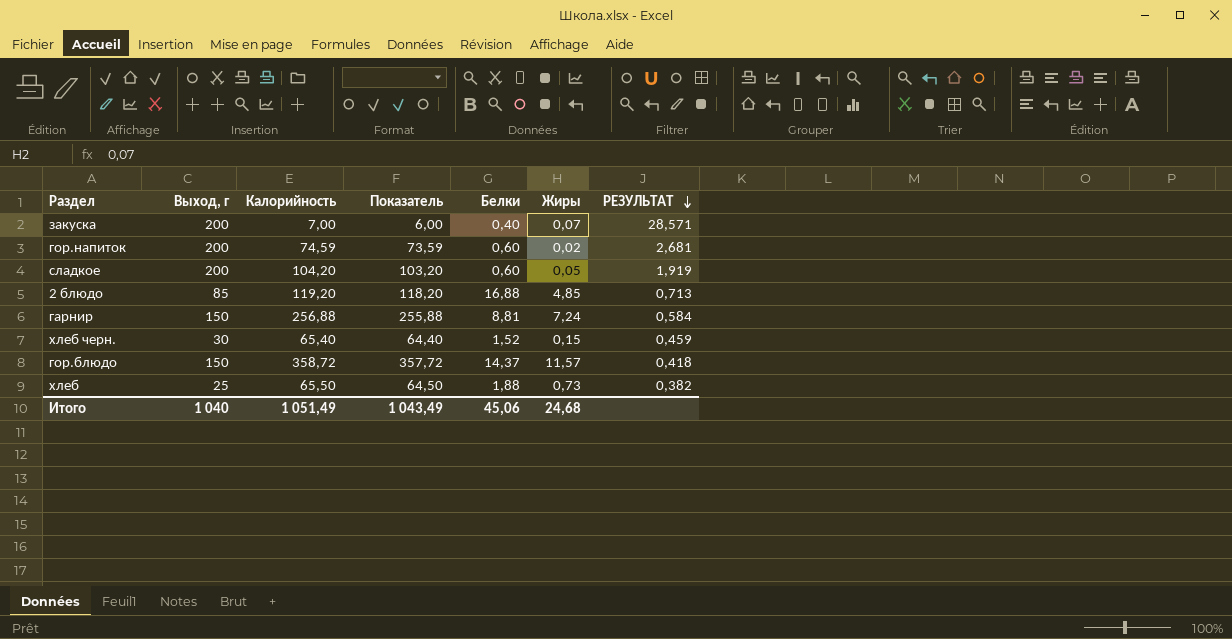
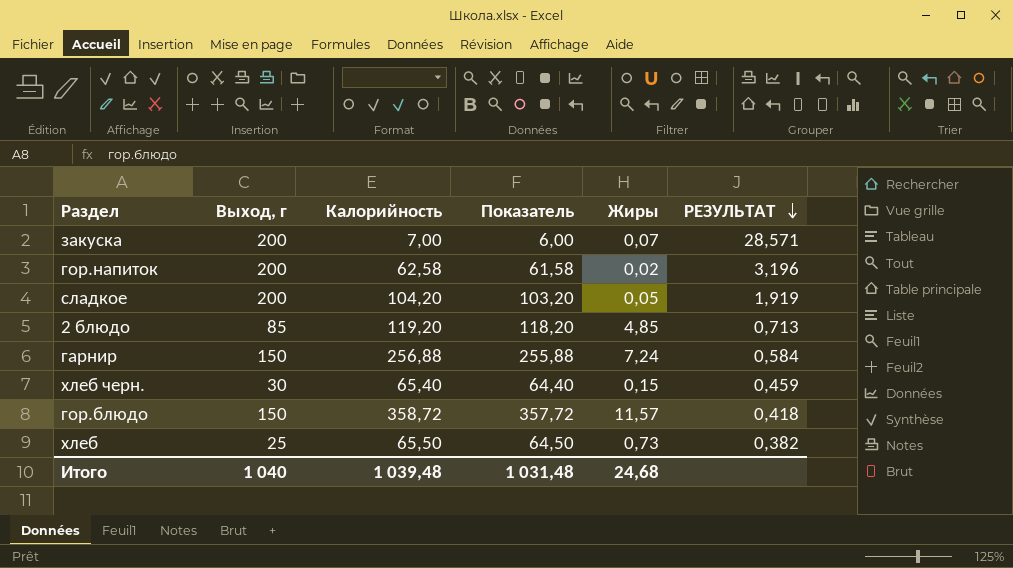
column Белки | position: 5 -> none
гор.напиток | Калорийность: 74,59 -> 62,58
гор.напиток | Показатель: 73,59 -> 61,58
гор.напиток | РЕЗУЛЬТАТ: 2,681 -> 3,196
Итого | Калорийность: 1 051,49 -> 1 039,48
Итого | Показатель: 1 043,49 -> 1 031,48

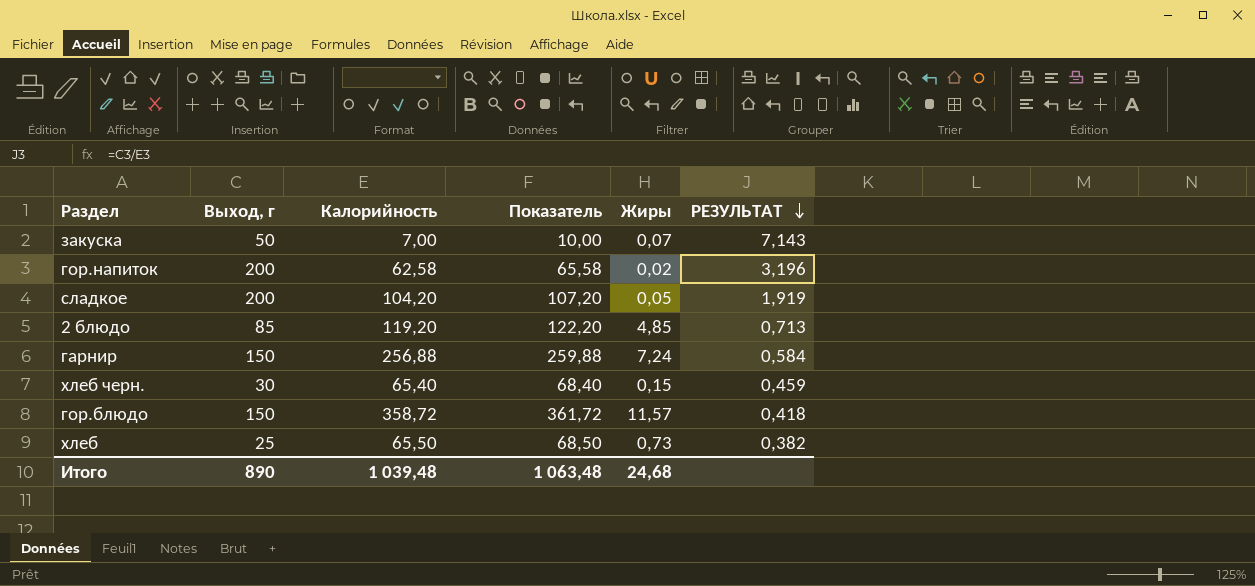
column Показатель | formula: [Калорийность] - 1 -> [Калорийность] + 3
закуска | Выход, г: 200 -> 50
закуска | РЕЗУЛЬТАТ: 28,571 -> 7,143
Итого | Выход, г: 1 040 -> 890
Итого | Показатель: 1 031,48 -> 1 063,48

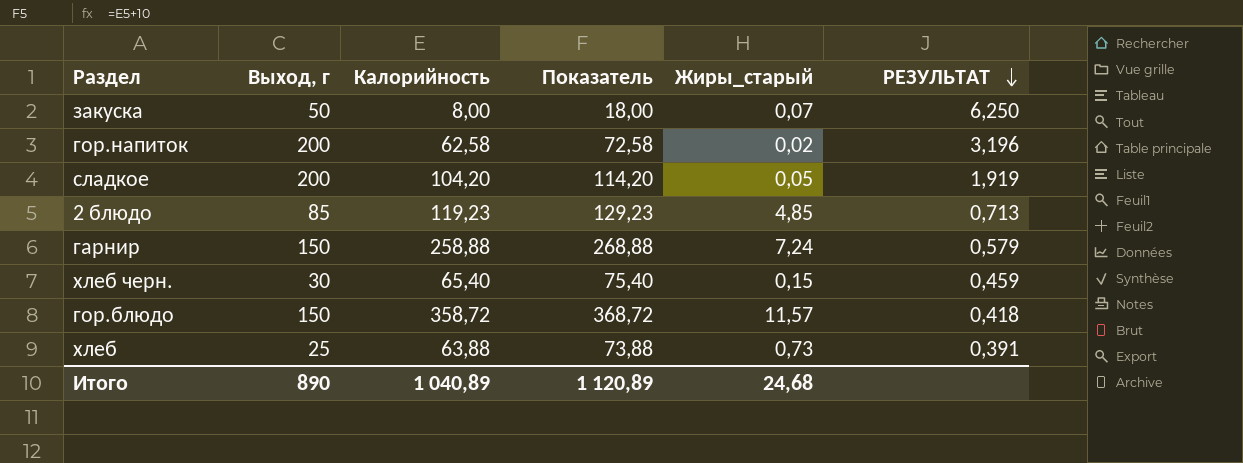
column Показатель | formula: [Калорийность] + 3 -> [Калорийность] + 10
column name: Жиры -> Жиры_старый
закуска | Калорийность: 7,00 -> 8,00
закуска | РЕЗУЛЬТАТ: 7,143 -> 6,250
2 блюдо | Калорийность: 119,20 -> 119,23
гарнир | Калорийность: 256,88 -> 258,88
гарнир | РЕЗУЛЬТАТ: 0,584 -> 0,579
хлеб | Калорийность: 65,50 -> 63,88
хлеб | РЕЗУЛЬТАТ: 0,382 -> 0,391
Итого | Калорийность: 1 039,48 -> 1 040,89
Итого | Показатель: 1 063,48 -> 1 120,89

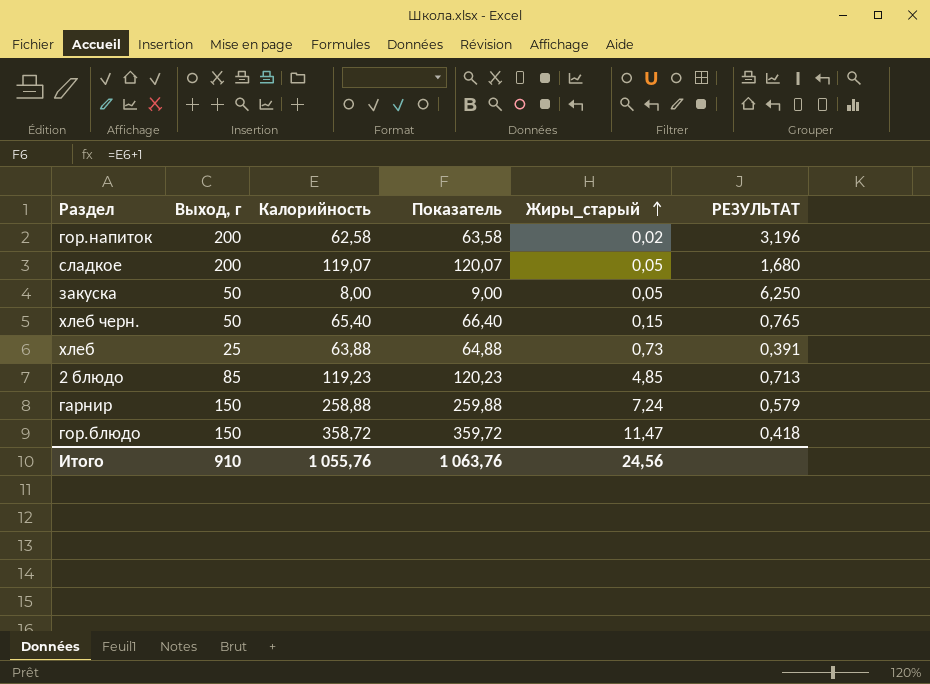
row order: РЕЗУЛЬТАТ descending -> Жиры_старый ascending
column Показатель | formula: [Калорийность] + 10 -> [Калорийность] + 1
сладкое | Калорийность: 104,20 -> 119,07
сладкое | РЕЗУЛЬТАТ: 1,919 -> 1,680
закуска | Жиры_старый: 0,07 -> 0,05
хлеб черн. | Выход, г: 30 -> 50
хлеб черн. | РЕЗУЛЬТАТ: 0,459 -> 0,765
гор.блюдо | Жиры_старый: 11,57 -> 11,47
Итого | Выход, г: 890 -> 910
Итого | Калорийность: 1 040,89 -> 1 055,76
Итого | Показатель: 1 120,89 -> 1 063,76
Итого | Жиры_старый: 24,68 -> 24,56

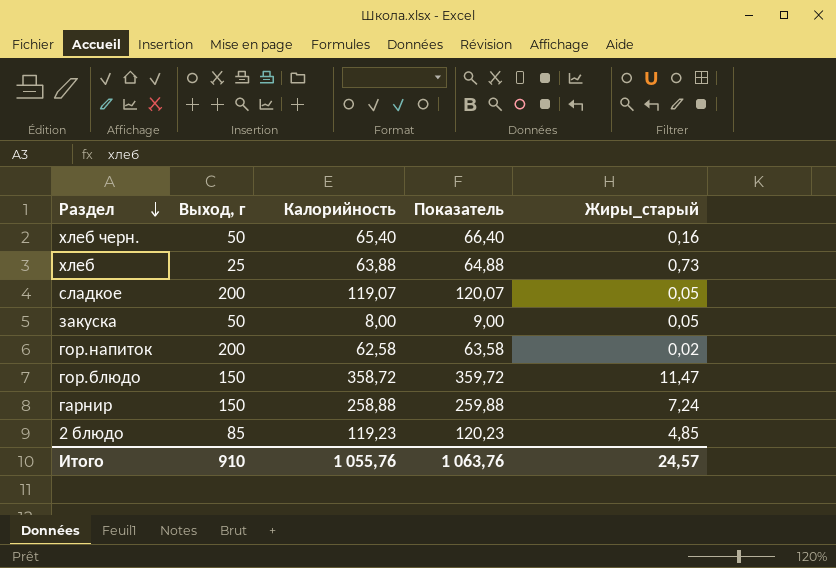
row order: Жиры_старый ascending -> Раздел descending
column РЕЗУЛЬТАТ | formula: [Выход, г] / [Калорийность] -> none
хлеб черн. | Жиры_старый: 0,15 -> 0,16
Итого | Жиры_старый: 24,56 -> 24,57

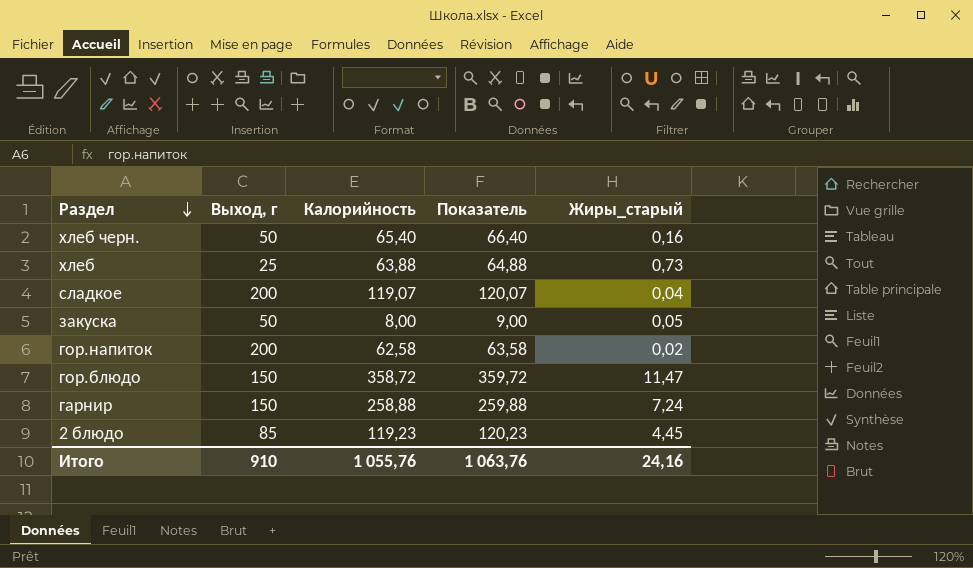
сладкое | Жиры_старый: 0,05 -> 0,04
2 блюдо | Жиры_старый: 4,85 -> 4,45
Итого | Жиры_старый: 24,57 -> 24,16

